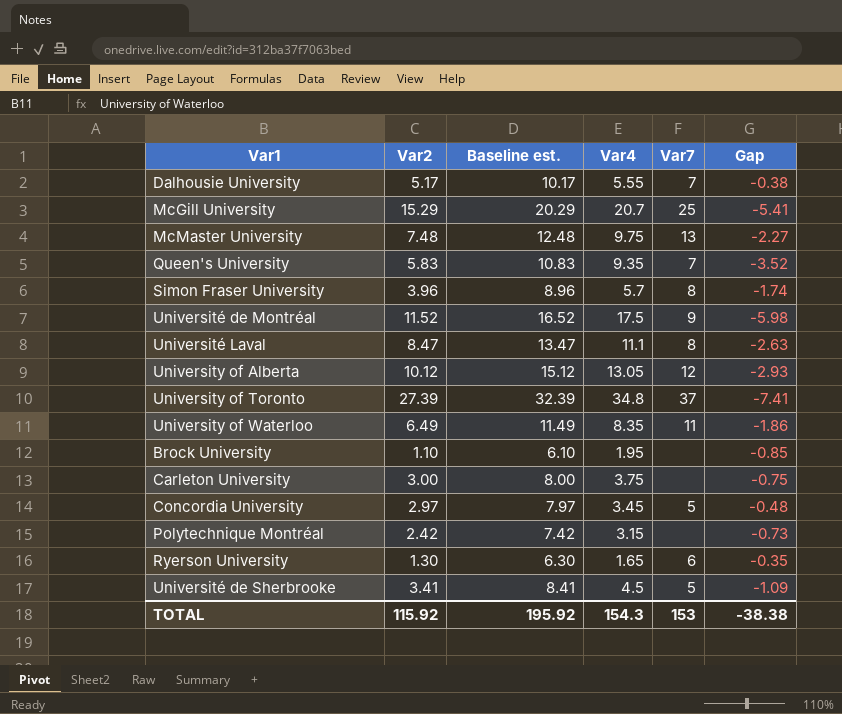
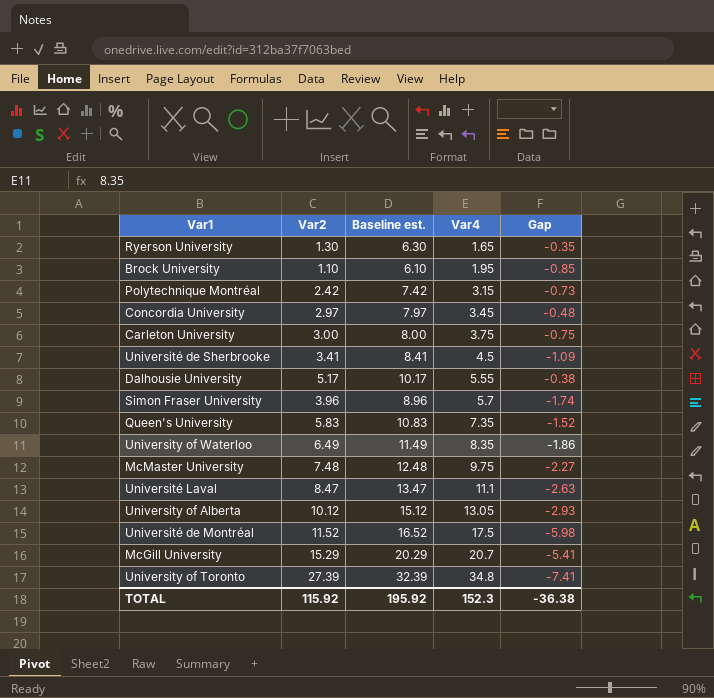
row order: none -> Var4 ascending
column Var7 | position: 5 -> none
Queen's University | Var4: 9.35 -> 7.35
Queen's University | Gap: -3.52 -> -1.52
TOTAL | Var4: 154.3 -> 152.3
TOTAL | Gap: -38.38 -> -36.38

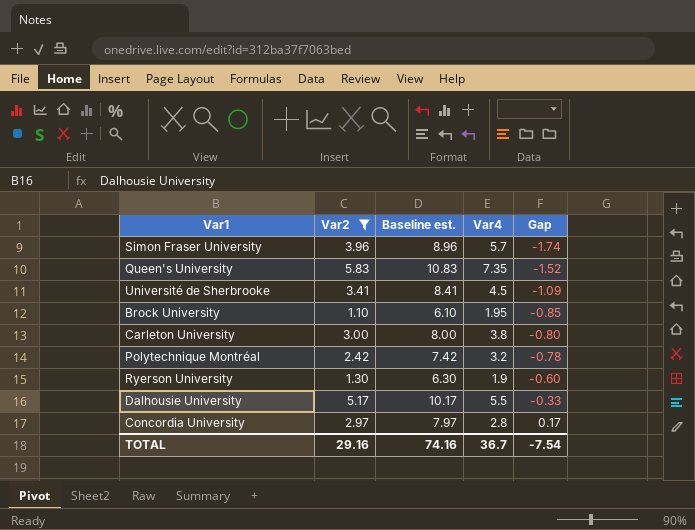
filter: none -> Var2 <= 5.83
row order: Var4 ascending -> Gap ascending
Carleton University | Var4: 3.75 -> 3.8
Carleton University | Gap: -0.75 -> -0.80
Polytechnique Montréal | Var4: 3.15 -> 3.2
Polytechnique Montréal | Gap: -0.73 -> -0.78
Ryerson University | Var4: 1.65 -> 1.9
Ryerson University | Gap: -0.35 -> -0.60
Dalhousie University | Var4: 5.55 -> 5.5
Dalhousie University | Gap: -0.38 -> -0.33
Concordia University | Var4: 3.45 -> 2.8
Concordia University | Gap: -0.48 -> 0.17
TOTAL | Var2: 115.92 -> 29.16
TOTAL | Baseline est.: 195.92 -> 74.16
TOTAL | Var4: 152.3 -> 36.7
TOTAL | Gap: -36.38 -> -7.54

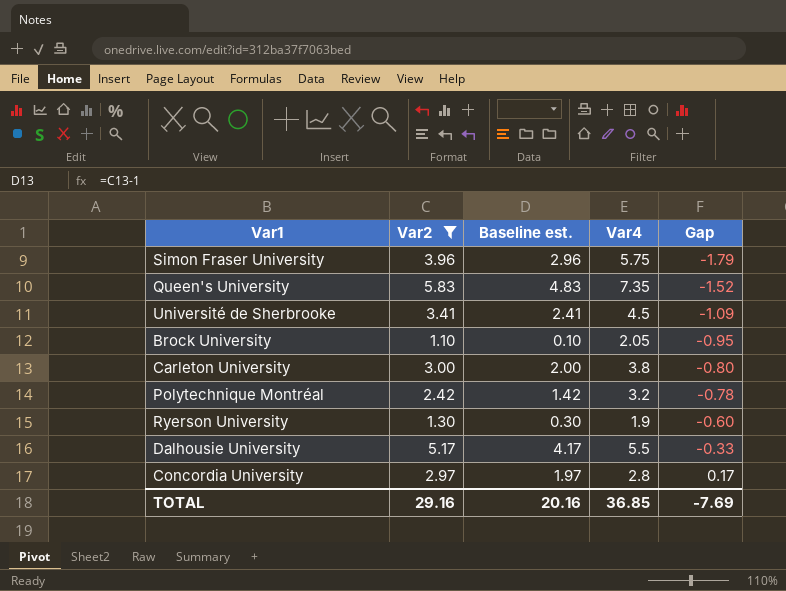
column Baseline est. | formula: [Var2] + 5 -> [Var2] - 1
Simon Fraser University | Var4: 5.7 -> 5.75
Simon Fraser University | Gap: -1.74 -> -1.79
Brock University | Var4: 1.95 -> 2.05
Brock University | Gap: -0.85 -> -0.95
TOTAL | Baseline est.: 74.16 -> 20.16
TOTAL | Var4: 36.7 -> 36.85
TOTAL | Gap: -7.54 -> -7.69

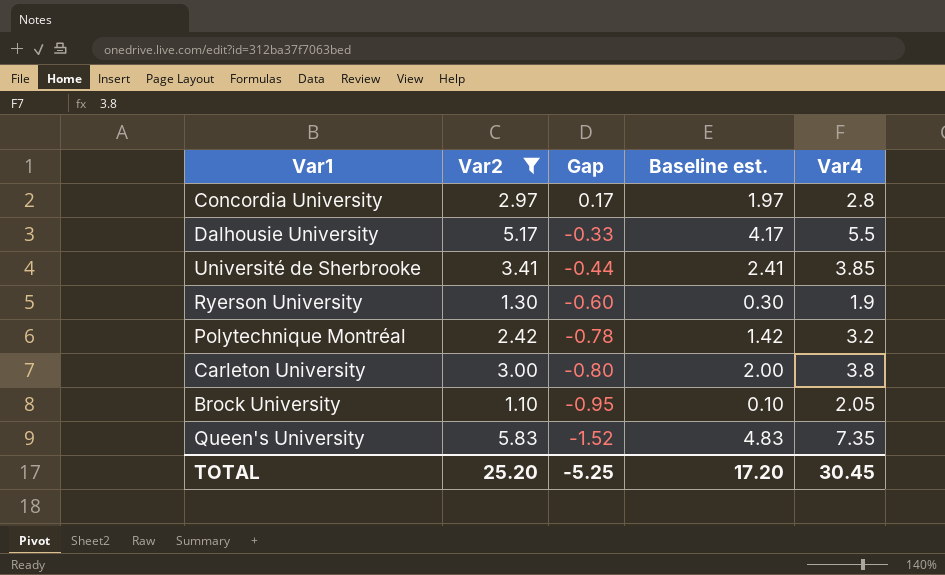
row order: Gap ascending -> Gap descending
column Gap | position: 5 -> 3
row Simon Fraser University: 3.96 | 2.96 | 5.75 | -1.79 -> none
Université de Sherbrooke | Gap: -1.09 -> -0.44
Université de Sherbrooke | Var4: 4.5 -> 3.85
TOTAL | Var2: 29.16 -> 25.20
TOTAL | Gap: -7.69 -> -5.25
TOTAL | Baseline est.: 20.16 -> 17.20
TOTAL | Var4: 36.85 -> 30.45

